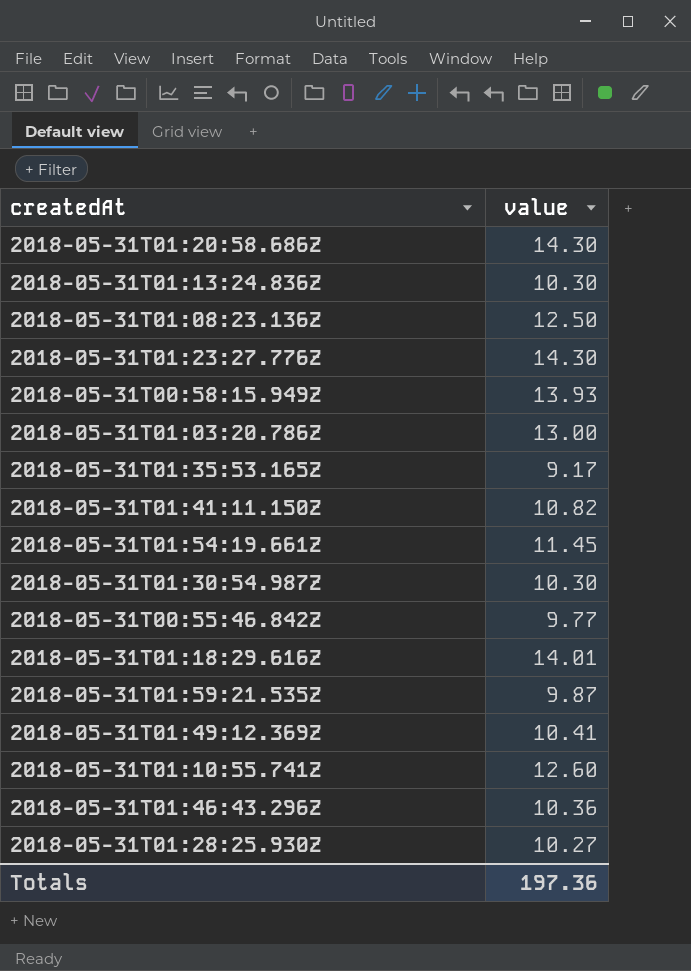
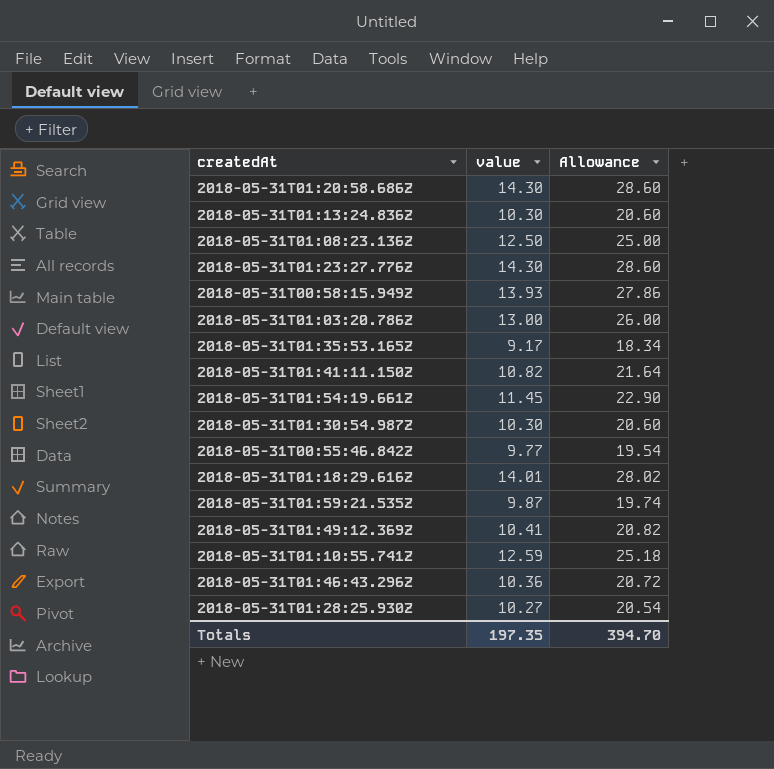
column Allowance | formula: none -> [value] * 2
2018-05-31T01:10:55.741Z | value: 12.60 -> 12.59
Totals | value: 197.36 -> 197.35

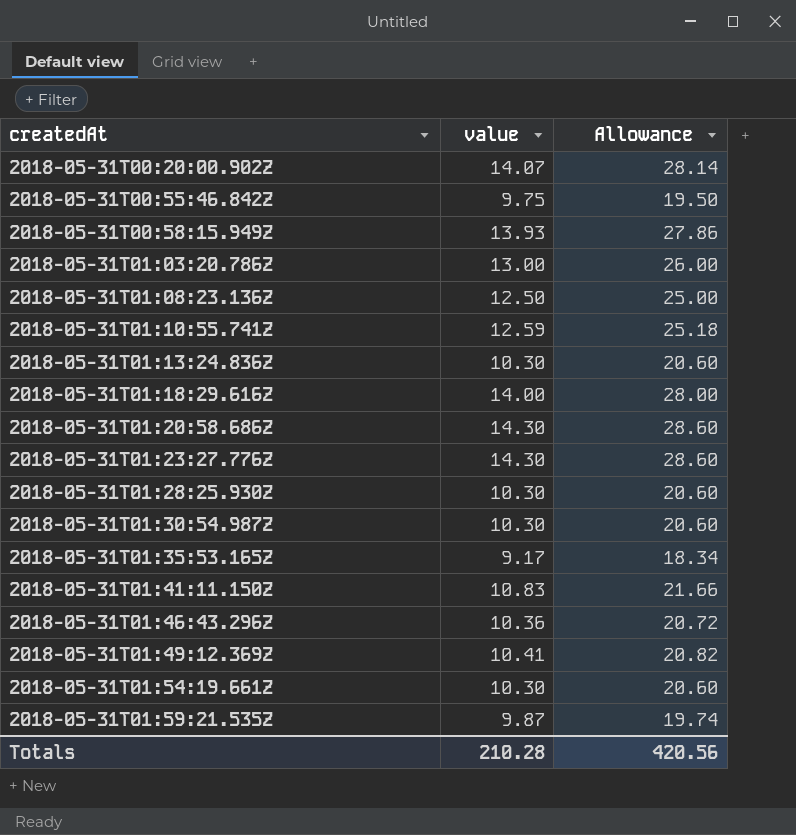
row order: none -> createdAt ascending
row 2018-05-31T00:20:00.902Z: none -> 14.07 | 28.14
2018-05-31T00:55:46.842Z | value: 9.77 -> 9.75
2018-05-31T00:55:46.842Z | Allowance: 19.54 -> 19.50
2018-05-31T01:18:29.616Z | value: 14.01 -> 14.00
2018-05-31T01:18:29.616Z | Allowance: 28.02 -> 28.00
2018-05-31T01:28:25.930Z | value: 10.27 -> 10.30
2018-05-31T01:28:25.930Z | Allowance: 20.54 -> 20.60
2018-05-31T01:41:11.150Z | value: 10.82 -> 10.83
2018-05-31T01:41:11.150Z | Allowance: 21.64 -> 21.66
2018-05-31T01:54:19.661Z | value: 11.45 -> 10.30
2018-05-31T01:54:19.661Z | Allowance: 22.90 -> 20.60
Totals | value: 197.35 -> 210.28
Totals | Allowance: 394.70 -> 420.56

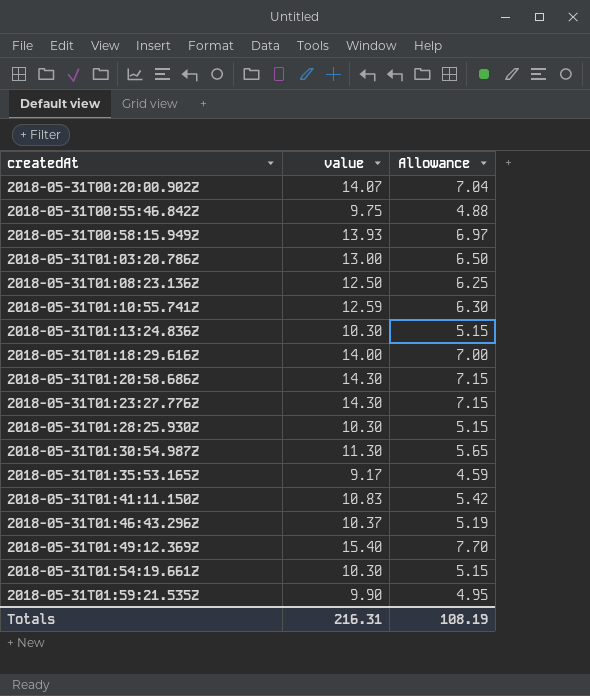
column Allowance | formula: [value] * 2 -> [value] * 0.5
2018-05-31T01:30:54.987Z | value: 10.30 -> 11.30
2018-05-31T01:46:43.296Z | value: 10.36 -> 10.37
2018-05-31T01:49:12.369Z | value: 10.41 -> 15.40
2018-05-31T01:59:21.535Z | value: 9.87 -> 9.90
Totals | value: 210.28 -> 216.31
Totals | Allowance: 420.56 -> 108.19

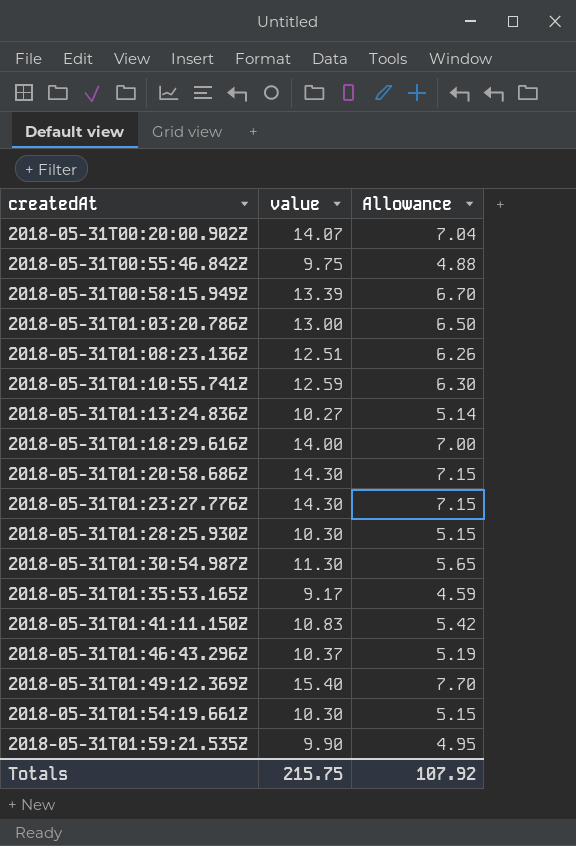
2018-05-31T00:58:15.949Z | value: 13.93 -> 13.39
2018-05-31T00:58:15.949Z | Allowance: 6.97 -> 6.70
2018-05-31T01:08:23.136Z | value: 12.50 -> 12.51
2018-05-31T01:08:23.136Z | Allowance: 6.25 -> 6.26
2018-05-31T01:13:24.836Z | value: 10.30 -> 10.27
2018-05-31T01:13:24.836Z | Allowance: 5.15 -> 5.14
Totals | value: 216.31 -> 215.75
Totals | Allowance: 108.19 -> 107.92

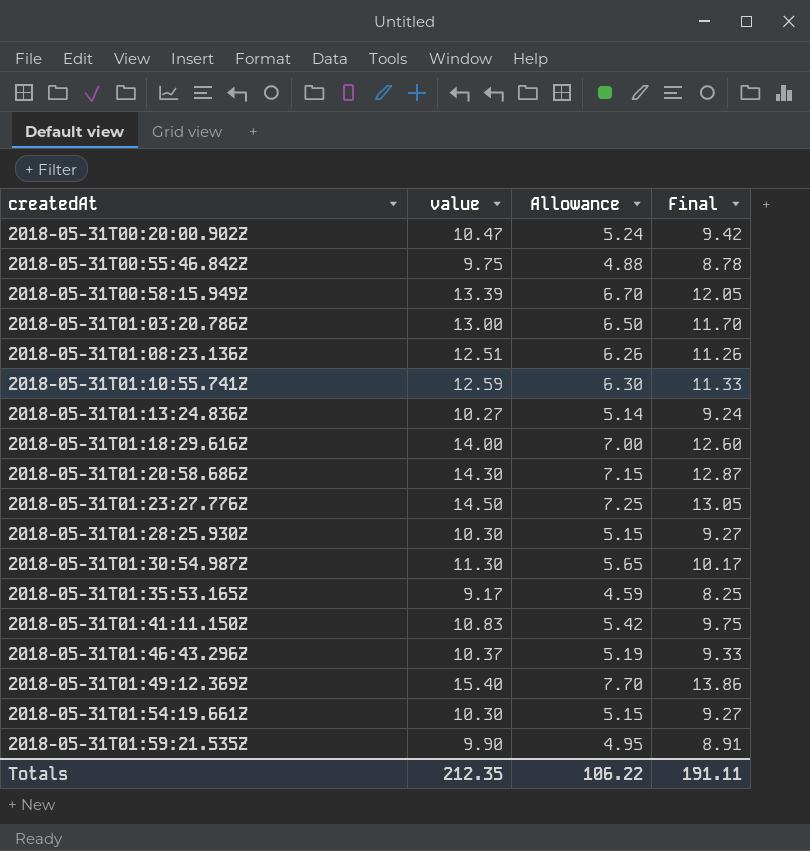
column Final | formula: none -> [value] * 0.9
2018-05-31T00:20:00.902Z | value: 14.07 -> 10.47
2018-05-31T00:20:00.902Z | Allowance: 7.04 -> 5.24
2018-05-31T01:23:27.776Z | value: 14.30 -> 14.50
2018-05-31T01:23:27.776Z | Allowance: 7.15 -> 7.25
Totals | value: 215.75 -> 212.35
Totals | Allowance: 107.92 -> 106.22

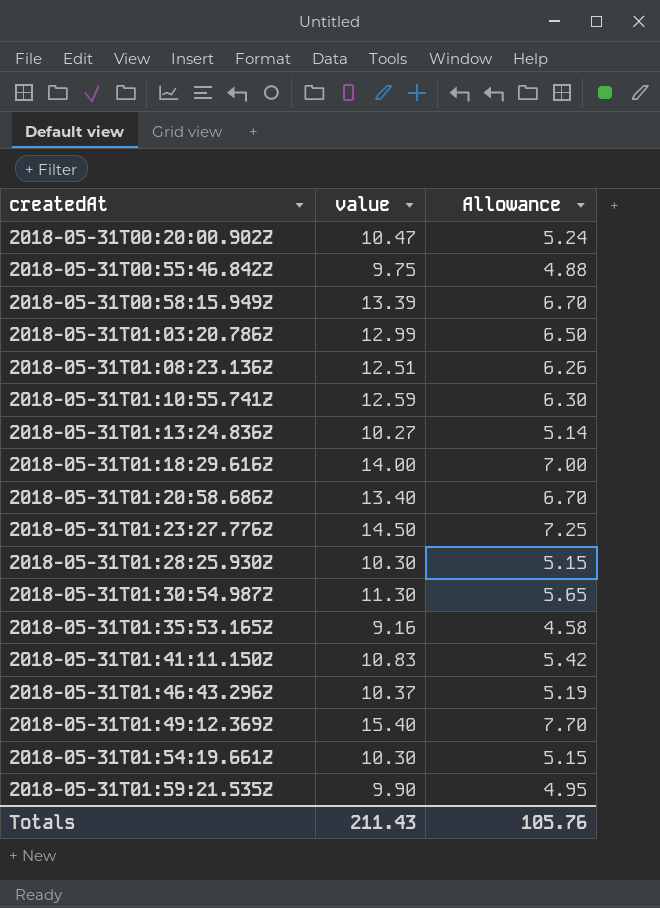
column Final | formula: [value] * 0.9 -> none
2018-05-31T01:03:20.786Z | value: 13.00 -> 12.99
2018-05-31T01:20:58.686Z | value: 14.30 -> 13.40
2018-05-31T01:20:58.686Z | Allowance: 7.15 -> 6.70
2018-05-31T01:35:53.165Z | value: 9.17 -> 9.16
2018-05-31T01:35:53.165Z | Allowance: 4.59 -> 4.58
Totals | value: 212.35 -> 211.43
Totals | Allowance: 106.22 -> 105.76

